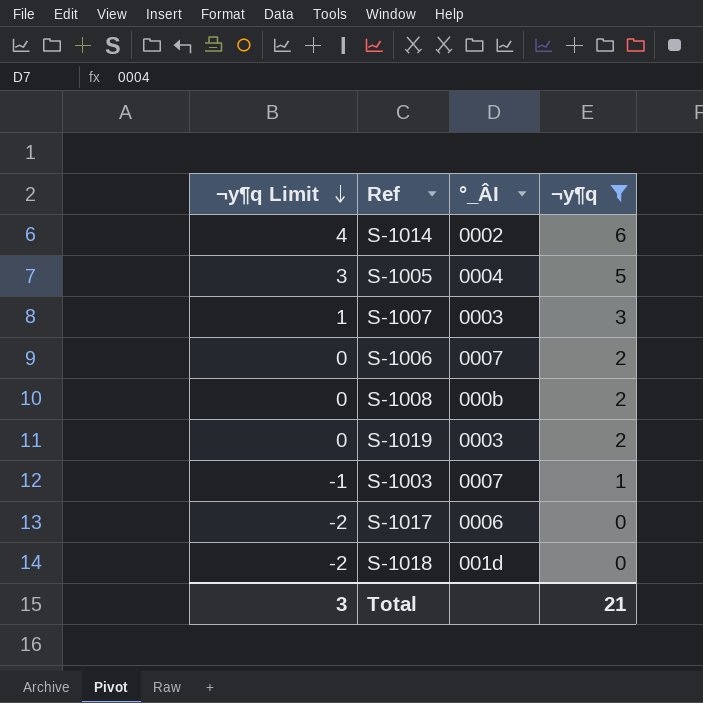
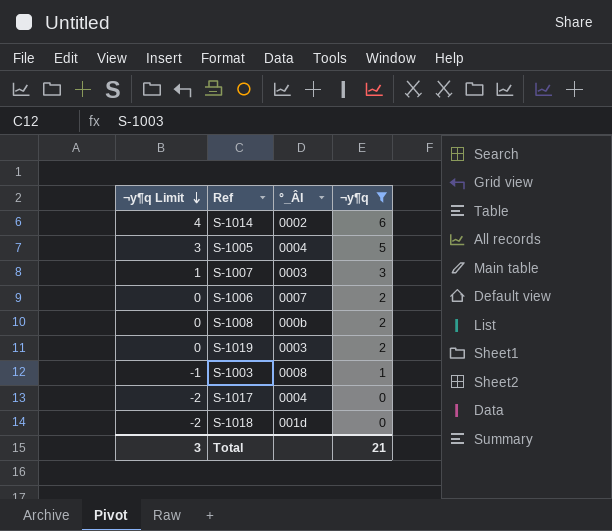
S-1003 | °_ÂI: 0007 -> 0008
S-1017 | °_ÂI: 0006 -> 0004

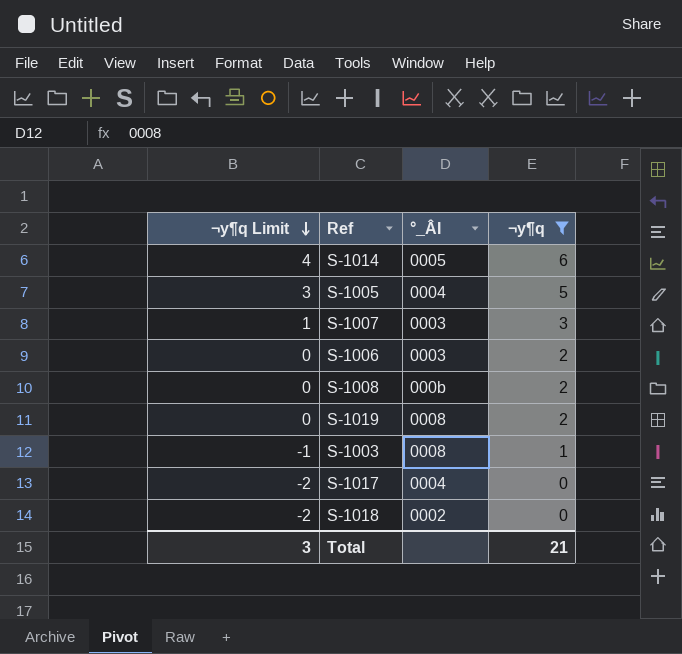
S-1014 | °_ÂI: 0002 -> 0005
S-1006 | °_ÂI: 0007 -> 0003
S-1019 | °_ÂI: 0003 -> 0008
S-1018 | °_ÂI: 001d -> 0002

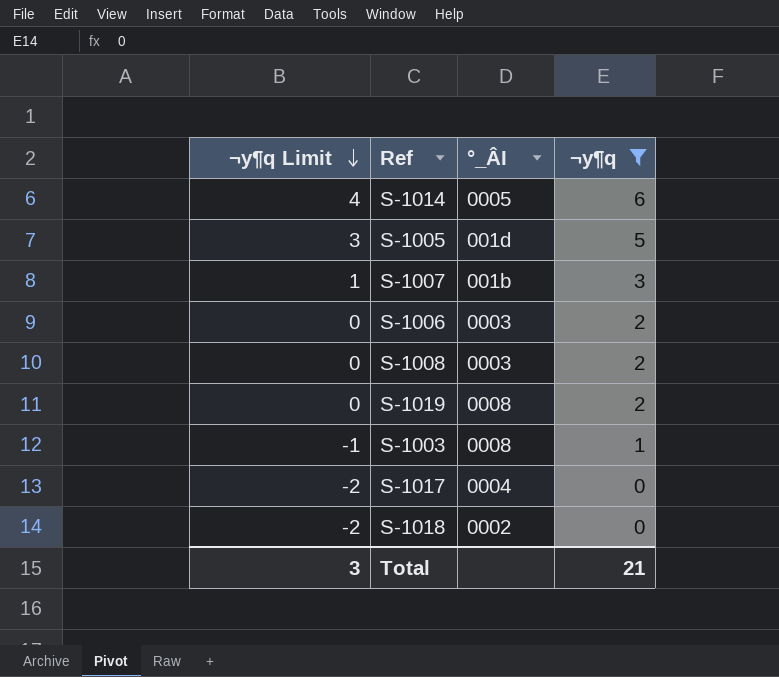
S-1005 | °_ÂI: 0004 -> 001d
S-1007 | °_ÂI: 0003 -> 001b
S-1008 | °_ÂI: 000b -> 0003

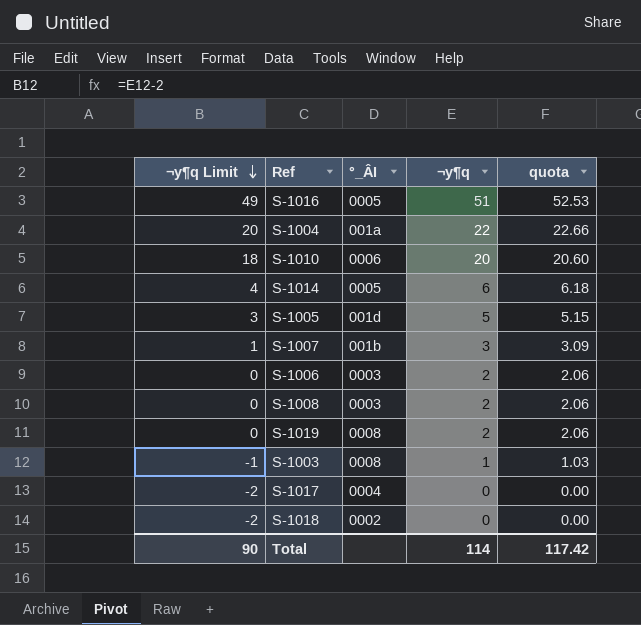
filter: ¬y¶q <= 6 -> none
column quota | formula: none -> [¬y¶q] * 1.03
Total | ¬y¶q Limit: 3 -> 90
Total | ¬y¶q: 21 -> 114

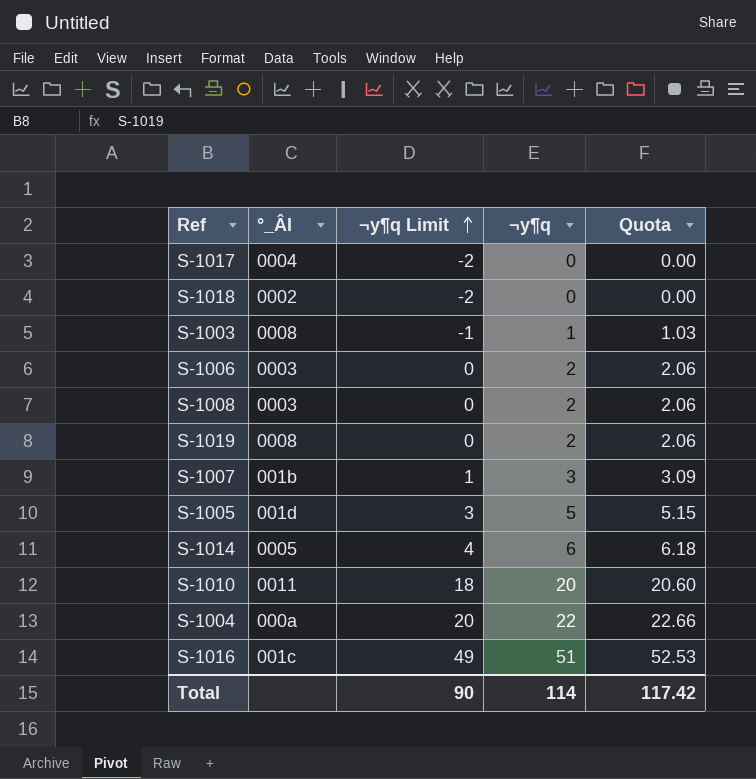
row order: ¬y¶q Limit descending -> ¬y¶q Limit ascending
column ¬y¶q Limit | position: 1 -> 3
column name: quota -> Quota
S-1010 | °_ÂI: 0006 -> 0011
S-1004 | °_ÂI: 001a -> 000a
S-1016 | °_ÂI: 0005 -> 001c

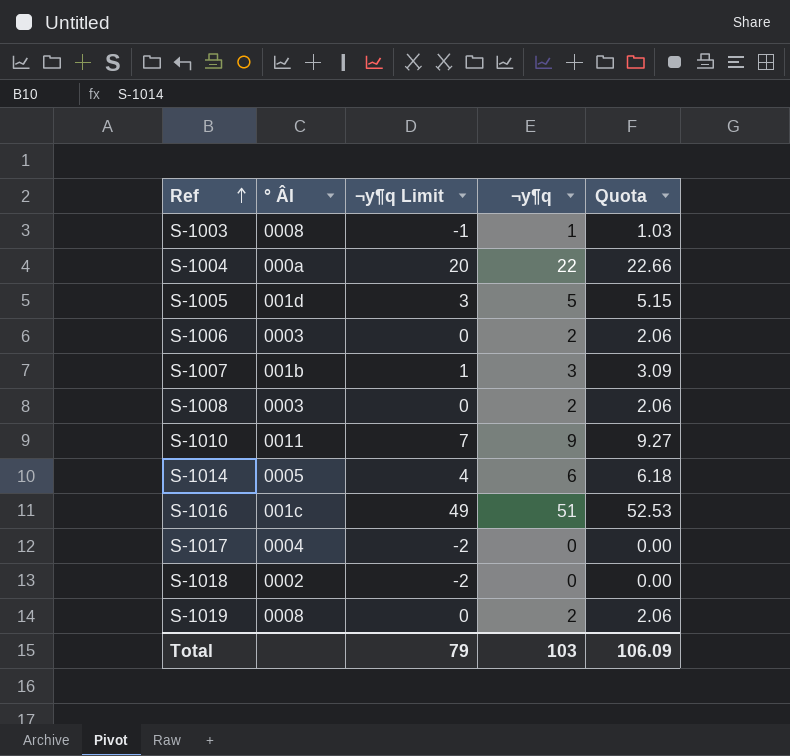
row order: ¬y¶q Limit ascending -> Ref ascending
column name: °_ÂI -> ° ÂI
S-1010 | ¬y¶q Limit: 18 -> 7
S-1010 | ¬y¶q: 20 -> 9
S-1010 | Quota: 20.60 -> 9.27
Total | ¬y¶q Limit: 90 -> 79
Total | ¬y¶q: 114 -> 103
Total | Quota: 117.42 -> 106.09

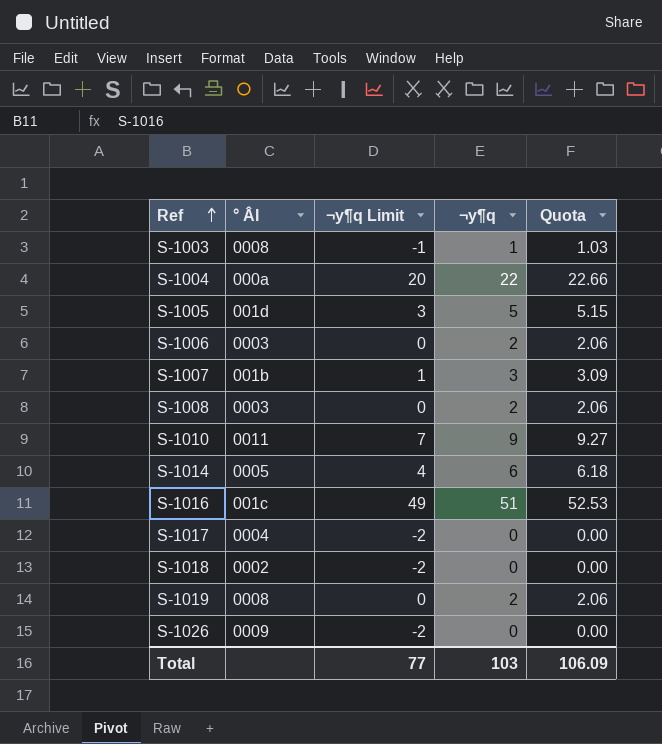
row S-1026: none -> 0009 | -2 | 0 | 0.00
Total | ¬y¶q Limit: 79 -> 77

